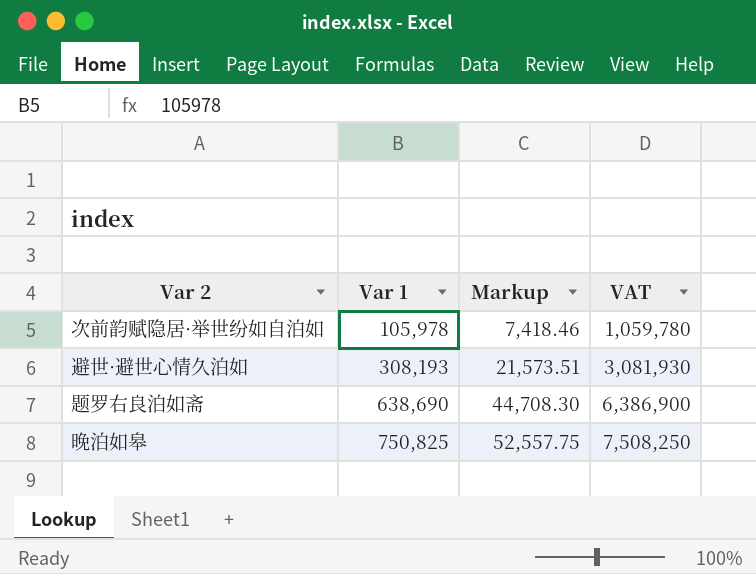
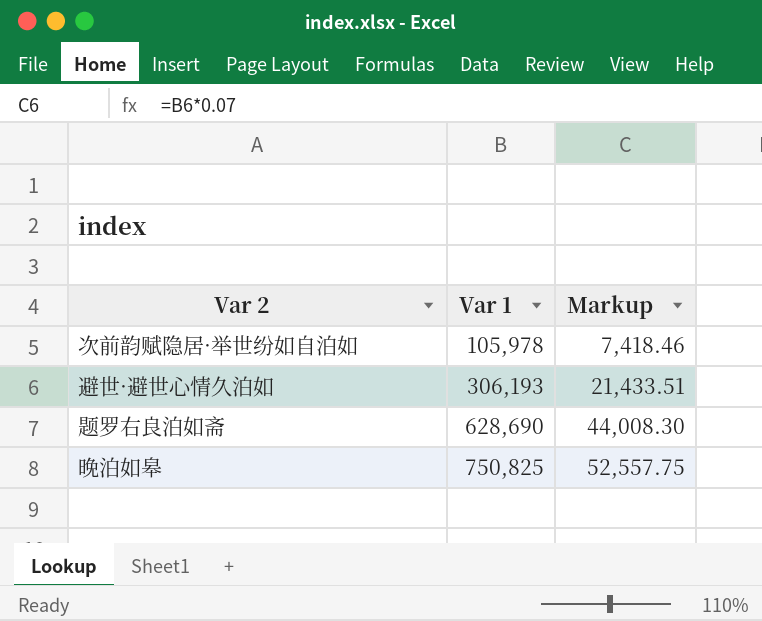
column VAT | formula: [Var 1] * 10 -> none
避世·避世心情久泊如 | Var 1: 308,193 -> 306,193
避世·避世心情久泊如 | Markup: 21,573.51 -> 21,433.51
题罗右良泊如斋 | Var 1: 638,690 -> 628,690
题罗右良泊如斋 | Markup: 44,708.30 -> 44,008.30

